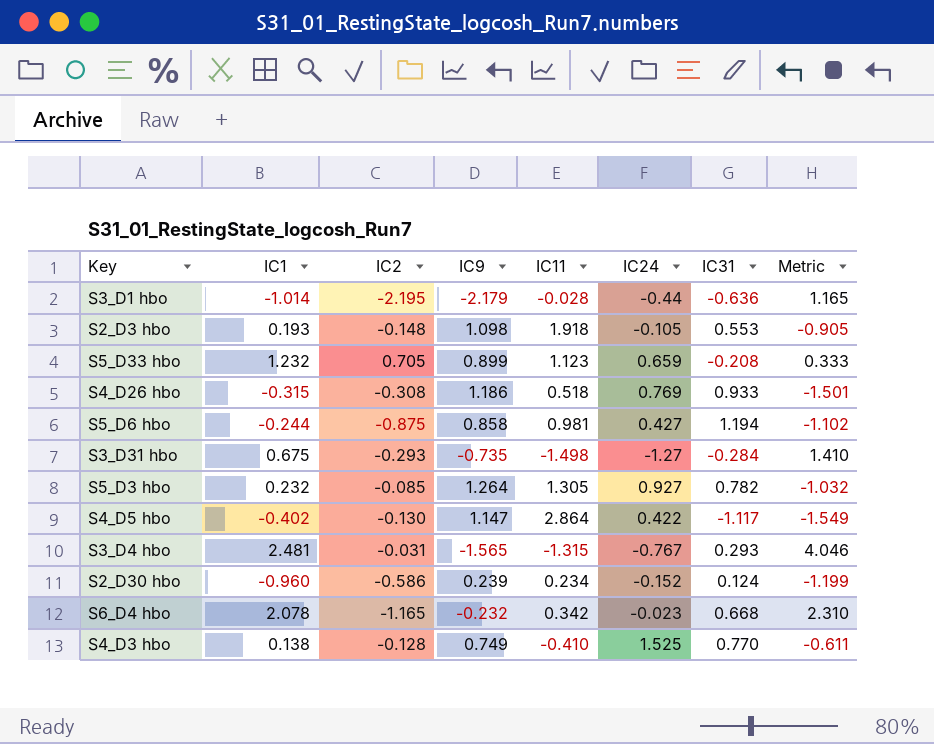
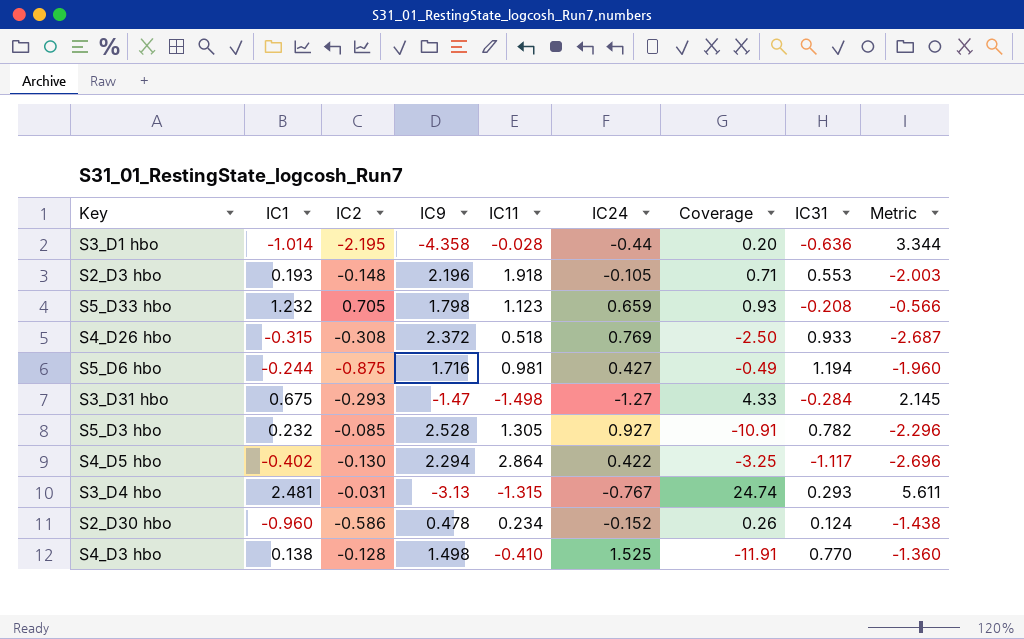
column Coverage | formula: none -> [IC24] / [IC2]
row S6_D4 hbo: 2.078 | -1.165 | -0.232 | 0.342 | -0.023 | 0.668 | 2.310 -> none
S3_D1 hbo | IC9: -2.179 -> -4.358
S3_D1 hbo | Metric: 1.165 -> 3.344
S2_D3 hbo | IC9: 1.098 -> 2.196
S2_D3 hbo | Metric: -0.905 -> -2.003
S5_D33 hbo | IC9: 0.899 -> 1.798
S5_D33 hbo | Metric: 0.333 -> -0.566
S4_D26 hbo | IC9: 1.186 -> 2.372
S4_D26 hbo | Metric: -1.501 -> -2.687
S5_D6 hbo | IC9: 0.858 -> 1.716
S5_D6 hbo | Metric: -1.102 -> -1.960
S3_D31 hbo | IC9: -0.735 -> -1.47
S3_D31 hbo | Metric: 1.410 -> 2.145
S5_D3 hbo | IC9: 1.264 -> 2.528
S5_D3 hbo | Metric: -1.032 -> -2.296
S4_D5 hbo | IC9: 1.147 -> 2.294
S4_D5 hbo | Metric: -1.549 -> -2.696
S3_D4 hbo | IC9: -1.565 -> -3.13
S3_D4 hbo | Metric: 4.046 -> 5.611
S2_D30 hbo | IC9: 0.239 -> 0.478
S2_D30 hbo | Metric: -1.199 -> -1.438
S4_D3 hbo | IC9: 0.749 -> 1.498
S4_D3 hbo | Metric: -0.611 -> -1.360

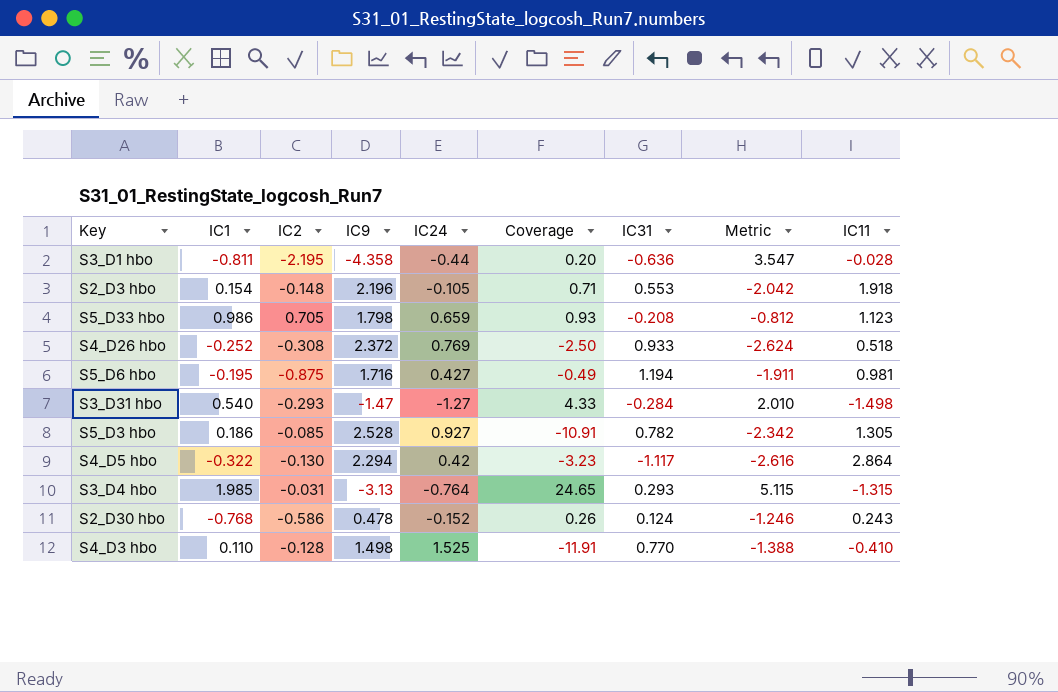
column IC11 | position: 5 -> 9
S3_D1 hbo | IC1: -1.014 -> -0.811
S3_D1 hbo | Metric: 3.344 -> 3.547
S2_D3 hbo | IC1: 0.193 -> 0.154
S2_D3 hbo | Metric: -2.003 -> -2.042
S5_D33 hbo | IC1: 1.232 -> 0.986
S5_D33 hbo | Metric: -0.566 -> -0.812
S4_D26 hbo | IC1: -0.315 -> -0.252
S4_D26 hbo | Metric: -2.687 -> -2.624
S5_D6 hbo | IC1: -0.244 -> -0.195
S5_D6 hbo | Metric: -1.960 -> -1.911
S3_D31 hbo | IC1: 0.675 -> 0.540
S3_D31 hbo | Metric: 2.145 -> 2.010
S5_D3 hbo | IC1: 0.232 -> 0.186
S5_D3 hbo | Metric: -2.296 -> -2.342
S4_D5 hbo | IC1: -0.402 -> -0.322
S4_D5 hbo | IC24: 0.422 -> 0.42
S4_D5 hbo | Coverage: -3.25 -> -3.23
S4_D5 hbo | Metric: -2.696 -> -2.616
S3_D4 hbo | IC1: 2.481 -> 1.985
S3_D4 hbo | IC24: -0.767 -> -0.764
S3_D4 hbo | Coverage: 24.74 -> 24.65
S3_D4 hbo | Metric: 5.611 -> 5.115
S2_D30 hbo | IC1: -0.960 -> -0.768
S2_D30 hbo | Metric: -1.438 -> -1.246
S2_D30 hbo | IC11: 0.234 -> 0.243
S4_D3 hbo | IC1: 0.138 -> 0.110
S4_D3 hbo | Metric: -1.360 -> -1.388

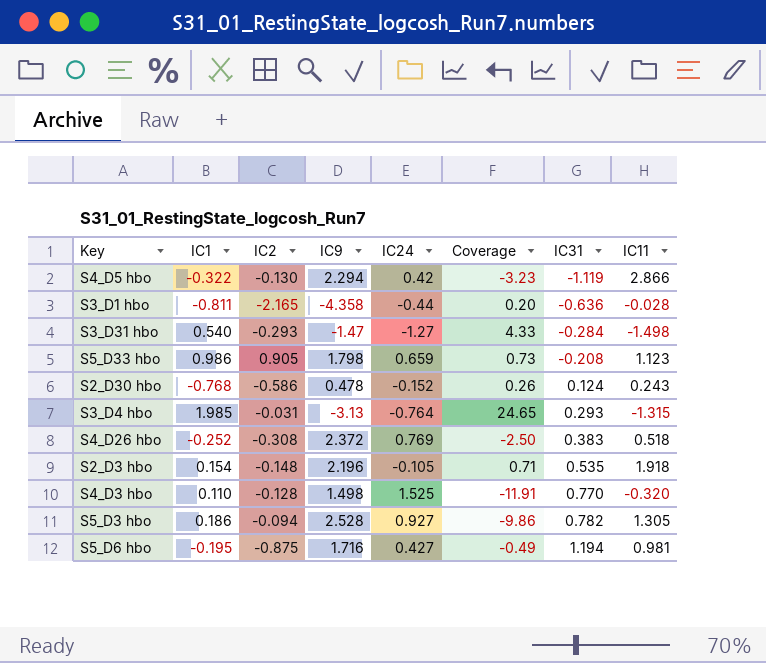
row order: none -> IC31 ascending
column Metric | formula: [IC1] - [IC9] -> none
S4_D5 hbo | IC31: -1.117 -> -1.119
S4_D5 hbo | IC11: 2.864 -> 2.866
S3_D1 hbo | IC2: -2.195 -> -2.165
S5_D33 hbo | IC2: 0.705 -> 0.905
S5_D33 hbo | Coverage: 0.93 -> 0.73
S4_D26 hbo | IC31: 0.933 -> 0.383
S2_D3 hbo | IC31: 0.553 -> 0.535
S4_D3 hbo | IC11: -0.410 -> -0.320
S5_D3 hbo | IC2: -0.085 -> -0.094
S5_D3 hbo | Coverage: -10.91 -> -9.86

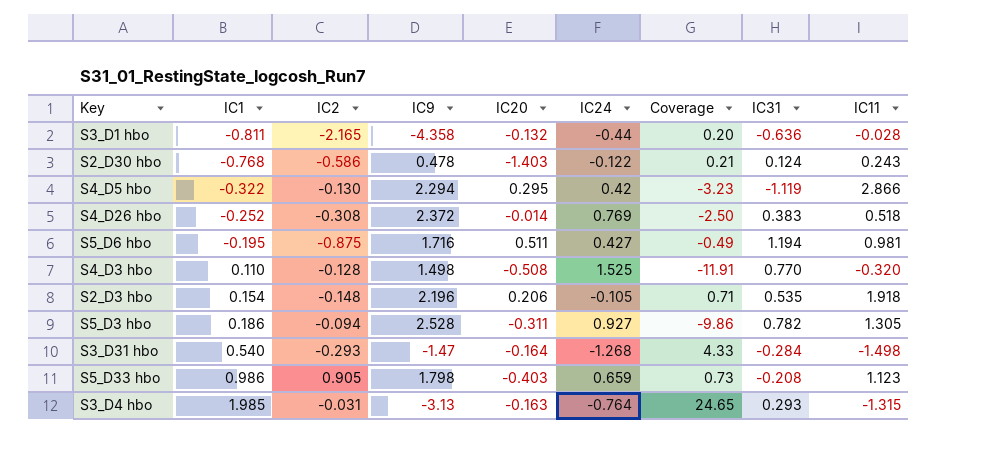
row order: IC31 ascending -> IC1 ascending
column IC20 | position: none -> 5
S2_D30 hbo | IC24: -0.152 -> -0.122
S2_D30 hbo | Coverage: 0.26 -> 0.21
S3_D31 hbo | IC24: -1.27 -> -1.268

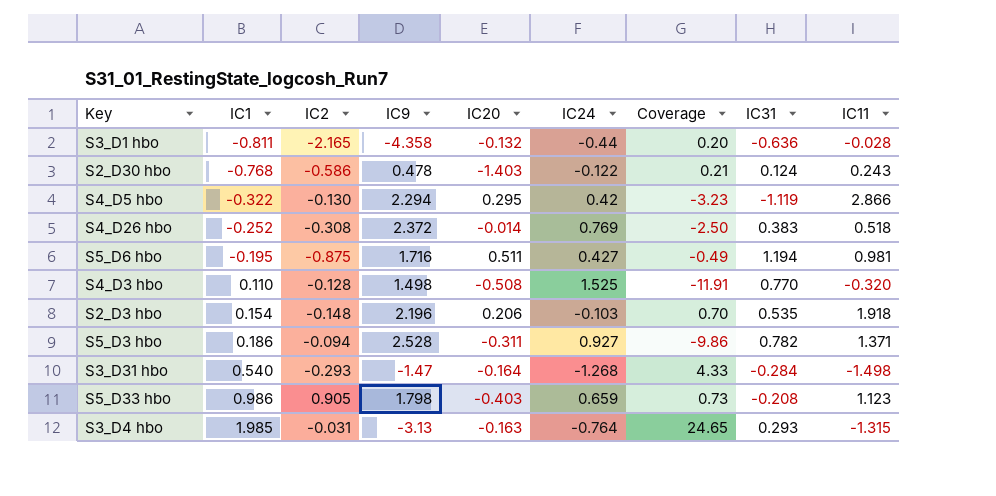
S2_D3 hbo | IC24: -0.105 -> -0.103
S2_D3 hbo | Coverage: 0.71 -> 0.70
S5_D3 hbo | IC11: 1.305 -> 1.371

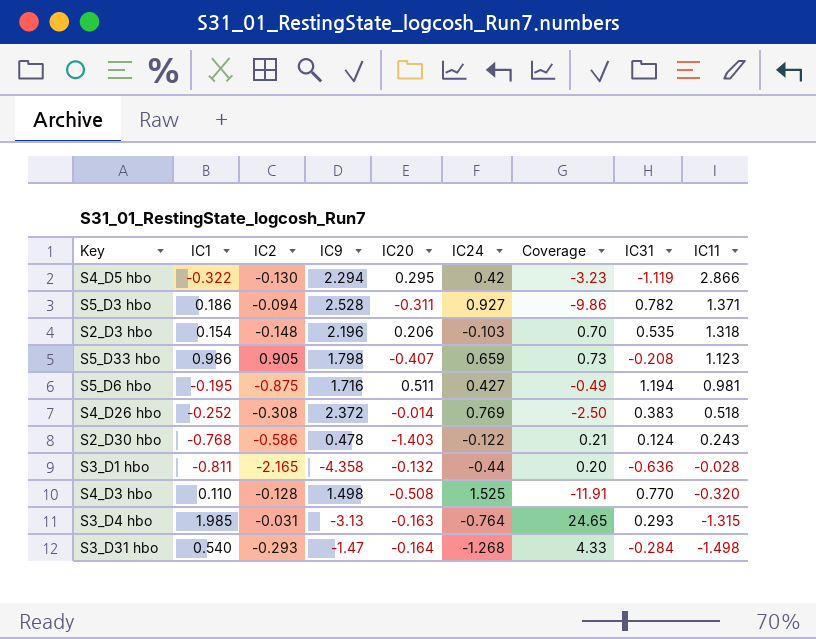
row order: IC1 ascending -> IC11 descending
S2_D3 hbo | IC11: 1.918 -> 1.318
S5_D33 hbo | IC20: -0.403 -> -0.407

